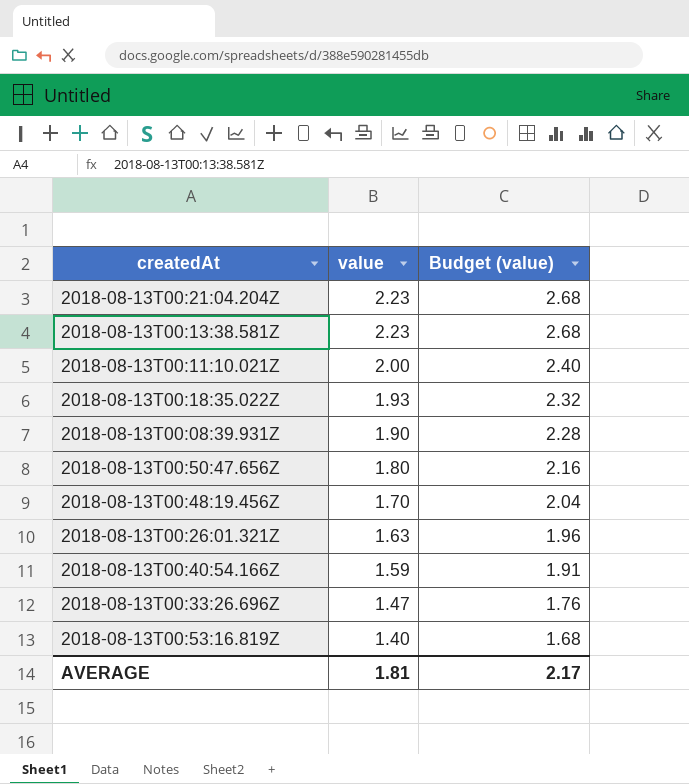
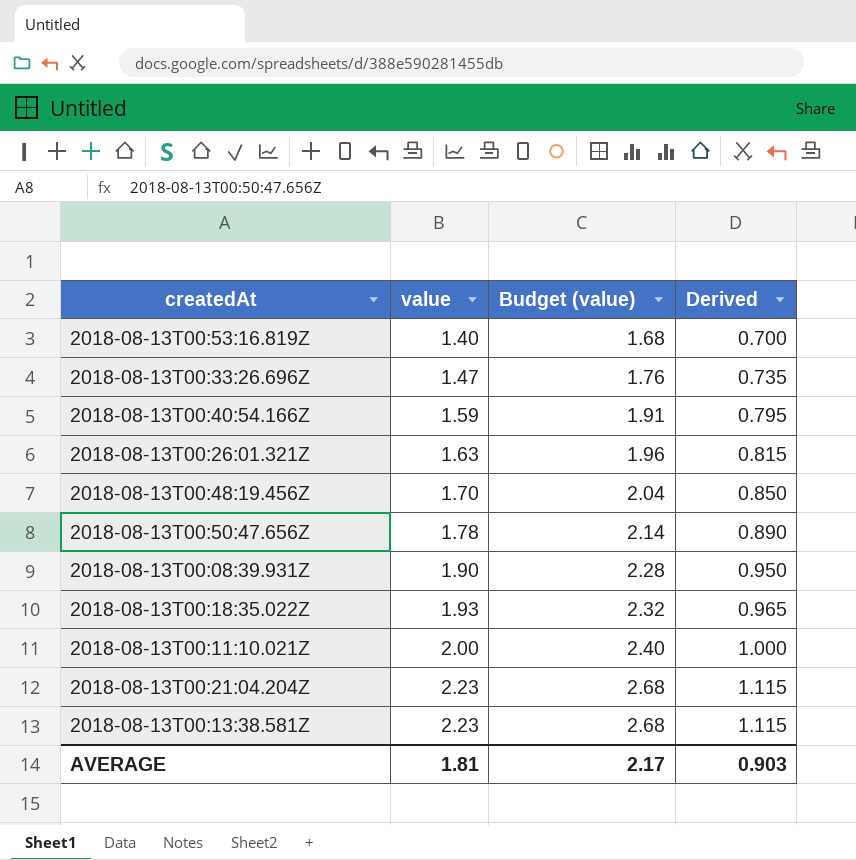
row order: value descending -> value ascending
column Derived | formula: none -> [value] * 0.5
2018-08-13T00:50:47.656Z | value: 1.80 -> 1.78
2018-08-13T00:50:47.656Z | Budget (value): 2.16 -> 2.14

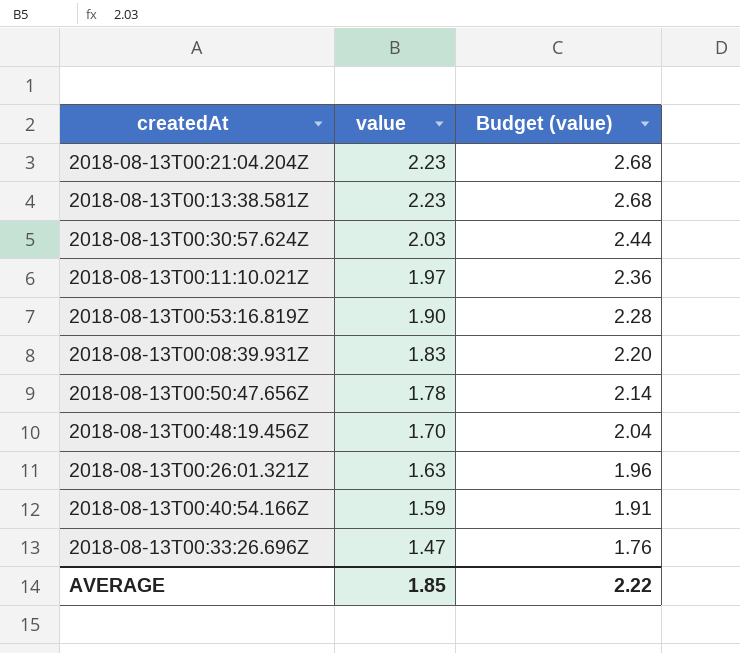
row order: value ascending -> value descending
column Derived | formula: [value] * 0.5 -> none
row 2018-08-13T00:18:35.022Z: 1.93 | 2.32 | 0.965 -> none
row 2018-08-13T00:30:57.624Z: none -> 2.03 | 2.44
2018-08-13T00:11:10.021Z | value: 2.00 -> 1.97
2018-08-13T00:11:10.021Z | Budget (value): 2.40 -> 2.36
2018-08-13T00:53:16.819Z | value: 1.40 -> 1.90
2018-08-13T00:53:16.819Z | Budget (value): 1.68 -> 2.28
2018-08-13T00:08:39.931Z | value: 1.90 -> 1.83
2018-08-13T00:08:39.931Z | Budget (value): 2.28 -> 2.20
AVERAGE | value: 1.81 -> 1.85
AVERAGE | Budget (value): 2.17 -> 2.22

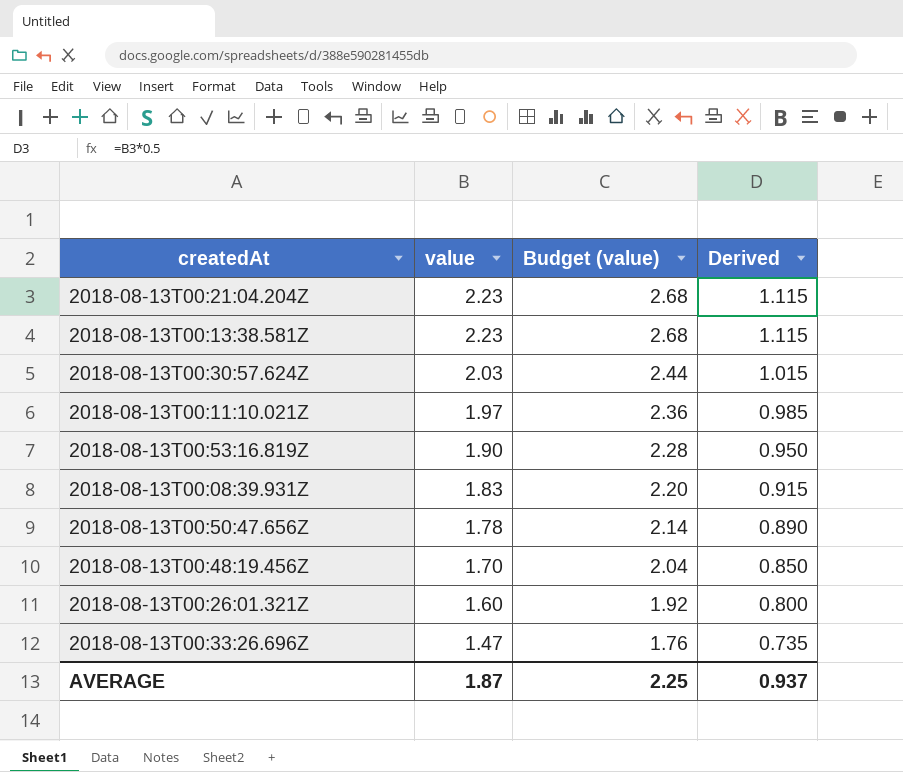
column Derived | formula: none -> [value] * 0.5
row 2018-08-13T00:40:54.166Z: 1.59 | 1.91 -> none
2018-08-13T00:26:01.321Z | value: 1.63 -> 1.60
2018-08-13T00:26:01.321Z | Budget (value): 1.96 -> 1.92
AVERAGE | value: 1.85 -> 1.87
AVERAGE | Budget (value): 2.22 -> 2.25

